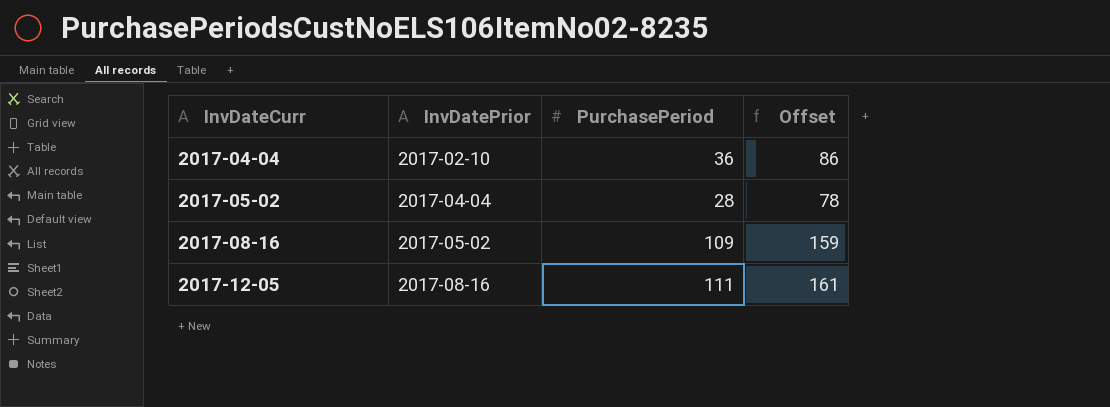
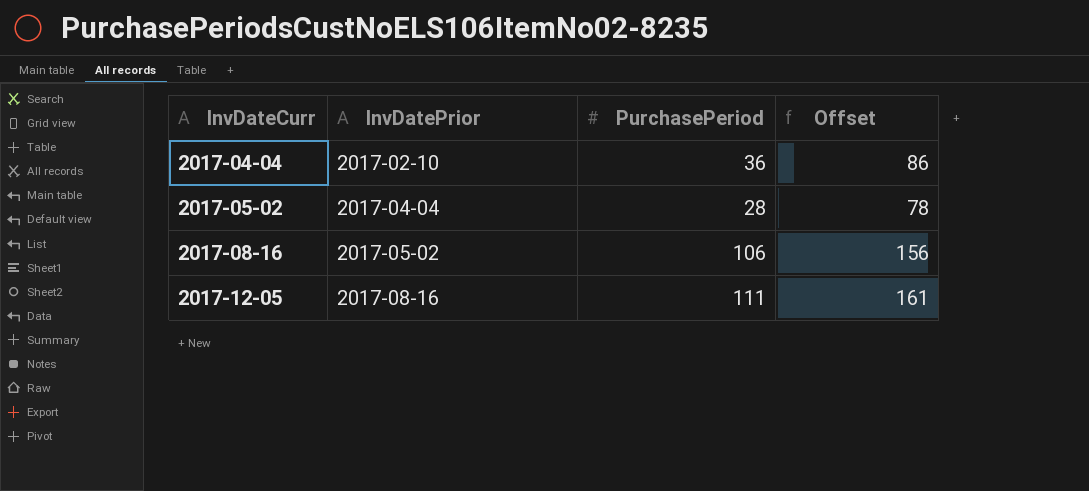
2017-08-16 | PurchasePeriod: 109 -> 106
2017-08-16 | Offset: 159 -> 156

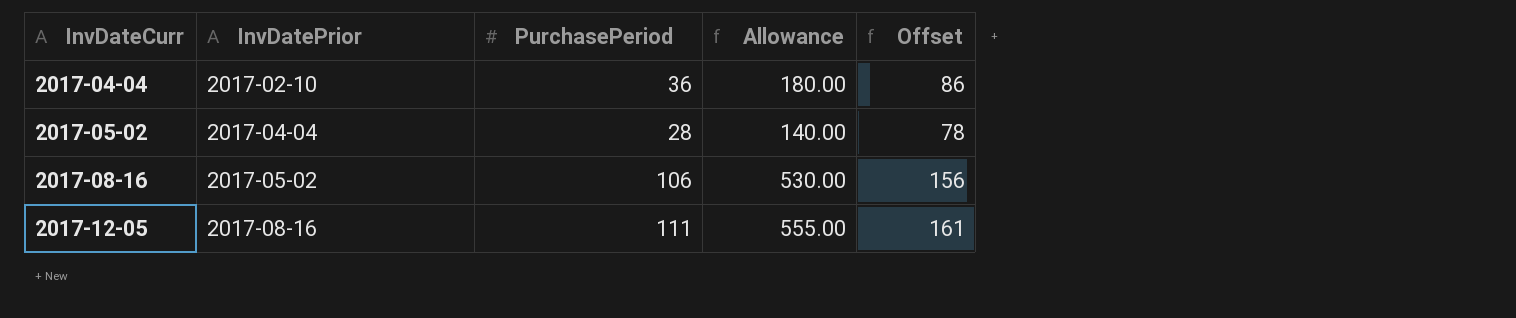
column Allowance | formula: none -> [PurchasePeriod] * 5

